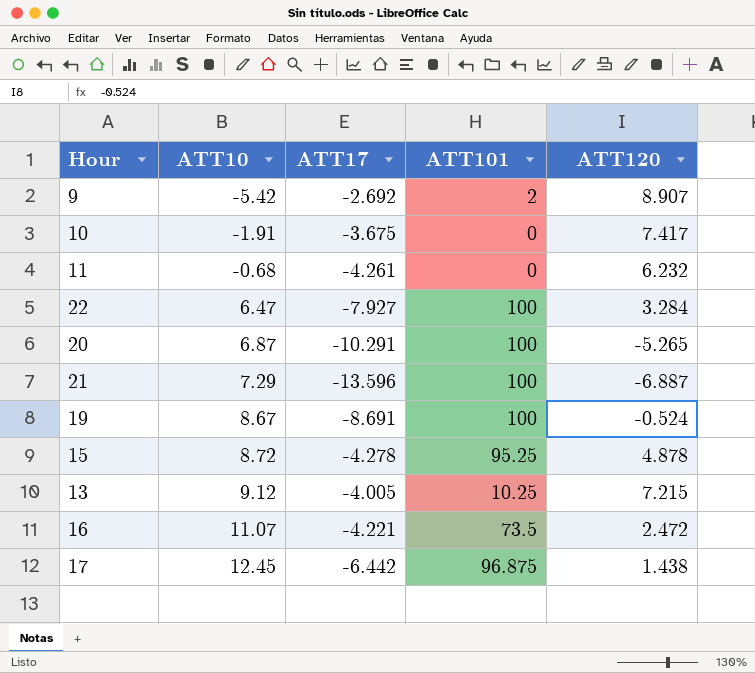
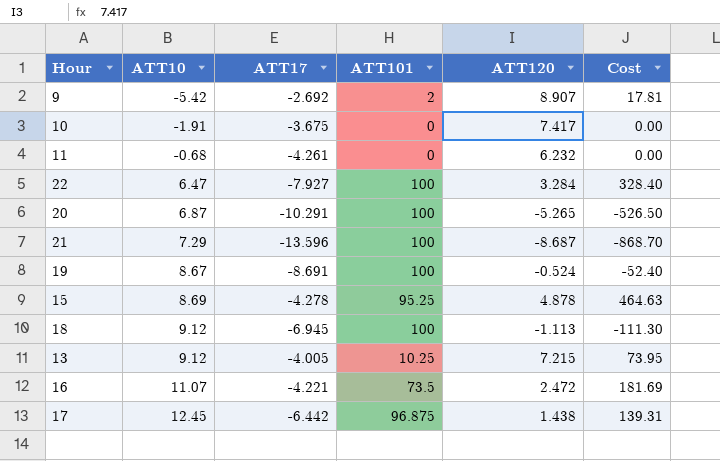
column Cost | formula: none -> [ATT101] * [ATT120]
21 | ATT120: -6.887 -> -8.687
15 | ATT10: 8.72 -> 8.69
row 18: none -> 9.12 | -6.945 | 100 | -1.113 | -111.30

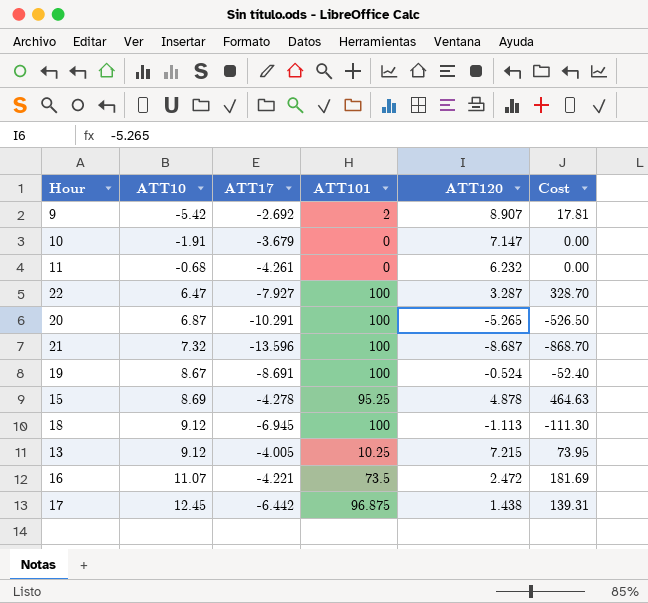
10 | ATT17: -3.675 -> -3.679
10 | ATT120: 7.417 -> 7.147
22 | ATT120: 3.284 -> 3.287
22 | Cost: 328.40 -> 328.70
21 | ATT10: 7.29 -> 7.32

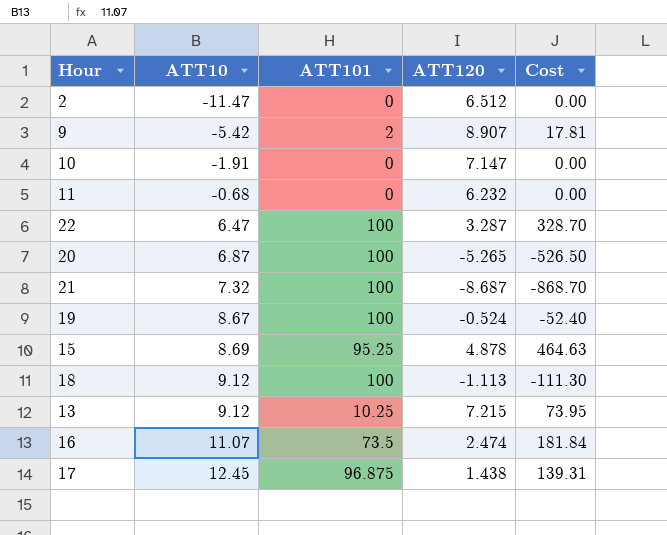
column ATT17 | position: 3 -> none
row 2: none -> -11.47 | 0 | 6.512 | 0.00
16 | ATT120: 2.472 -> 2.474
16 | Cost: 181.69 -> 181.84

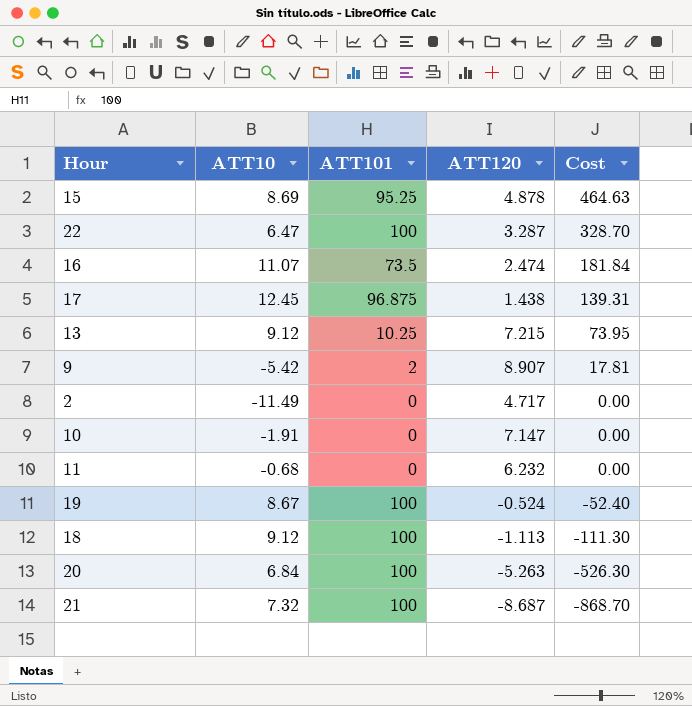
row order: ATT10 ascending -> Cost descending
2 | ATT10: -11.47 -> -11.49
2 | ATT120: 6.512 -> 4.717
20 | ATT10: 6.87 -> 6.84
20 | ATT120: -5.265 -> -5.263
20 | Cost: -526.50 -> -526.30

